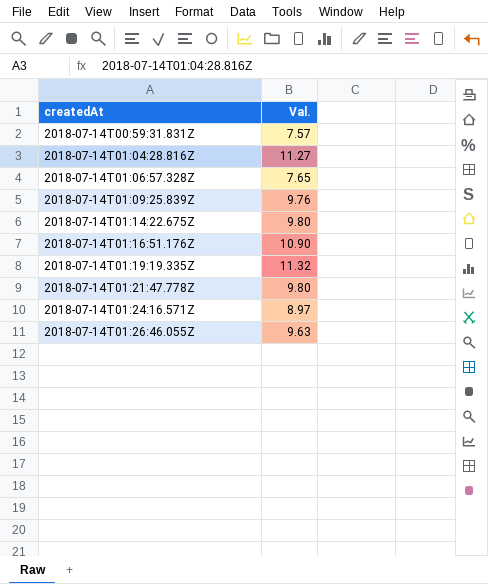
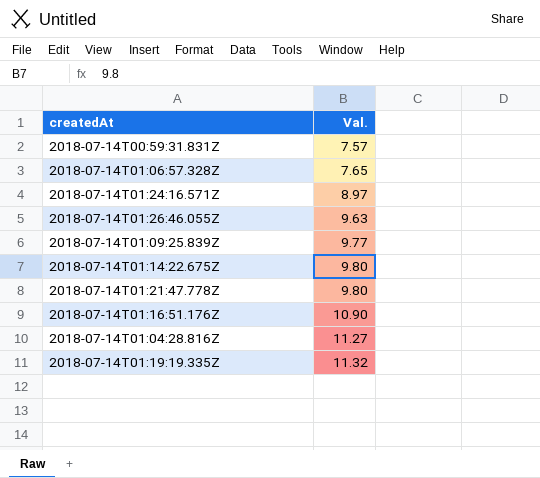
row order: createdAt ascending -> Val. ascending
2018-07-14T01:09:25.839Z | Val.: 9.76 -> 9.77

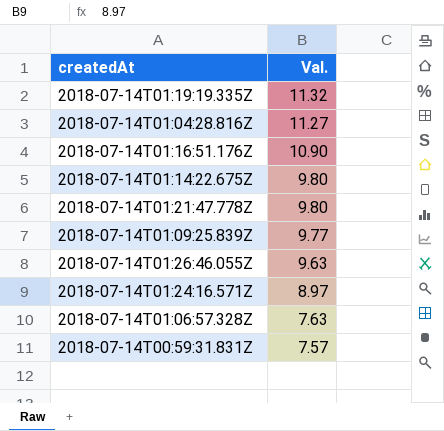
row order: Val. ascending -> Val. descending
2018-07-14T01:06:57.328Z | Val.: 7.65 -> 7.63

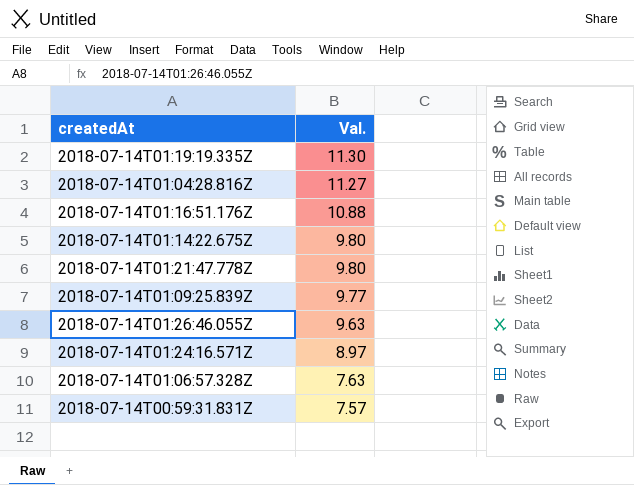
2018-07-14T01:19:19.335Z | Val.: 11.32 -> 11.30
2018-07-14T01:16:51.176Z | Val.: 10.90 -> 10.88

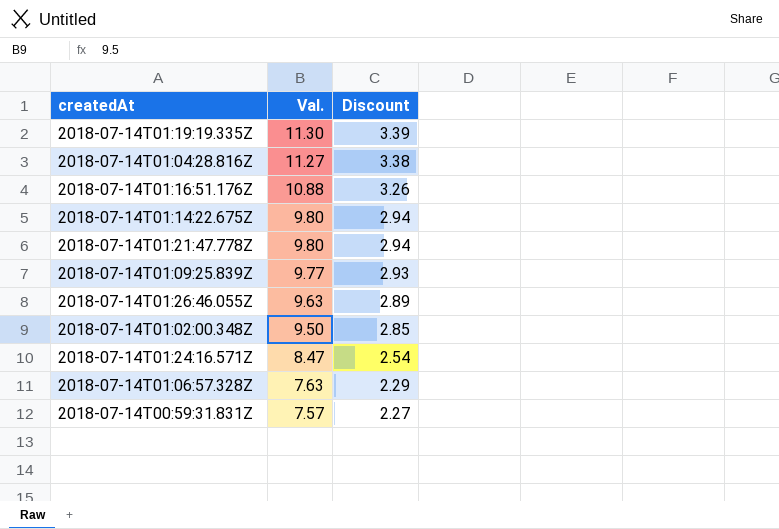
column Discount | formula: none -> [Val.] * 0.3
row 2018-07-14T01:02:00.348Z: none -> 9.50 | 2.85
2018-07-14T01:24:16.571Z | Val.: 8.97 -> 8.47

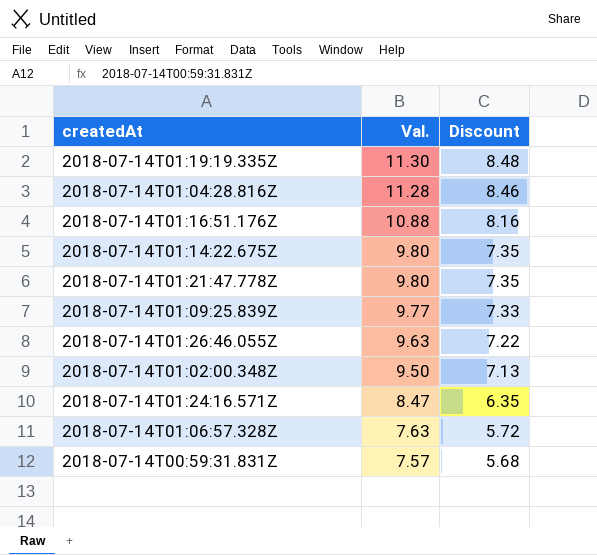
column Discount | formula: [Val.] * 0.3 -> [Val.] * 0.75
2018-07-14T01:04:28.816Z | Val.: 11.27 -> 11.28

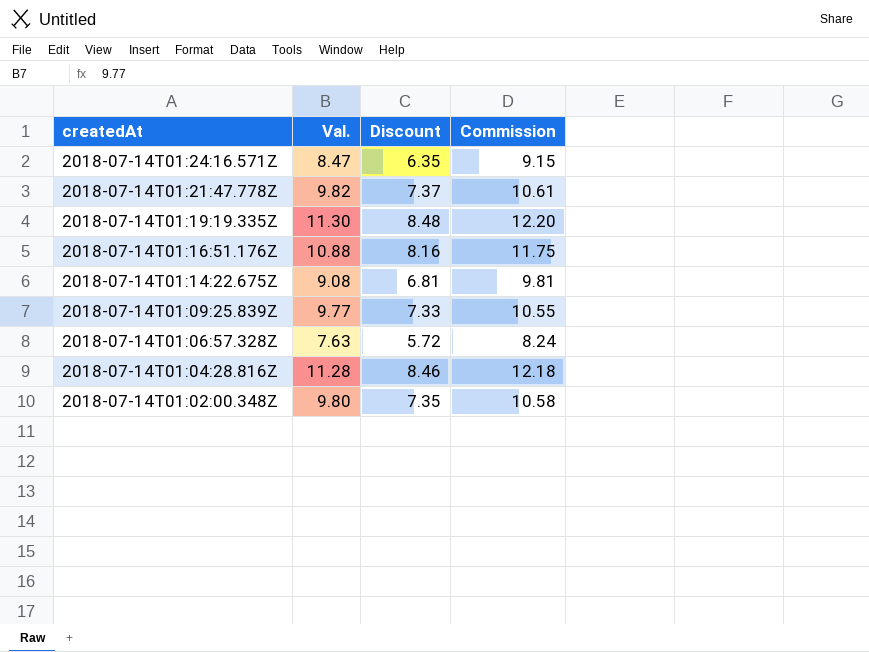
row order: Val. descending -> createdAt descending
column Commission | formula: none -> [Val.] * 1.08
row 2018-07-14T01:26:46.055Z: 9.63 | 7.22 -> none
row 2018-07-14T00:59:31.831Z: 7.57 | 5.68 -> none
2018-07-14T01:21:47.778Z | Val.: 9.80 -> 9.82
2018-07-14T01:21:47.778Z | Discount: 7.35 -> 7.37
2018-07-14T01:14:22.675Z | Val.: 9.80 -> 9.08
2018-07-14T01:14:22.675Z | Discount: 7.35 -> 6.81
2018-07-14T01:02:00.348Z | Val.: 9.50 -> 9.80
2018-07-14T01:02:00.348Z | Discount: 7.13 -> 7.35

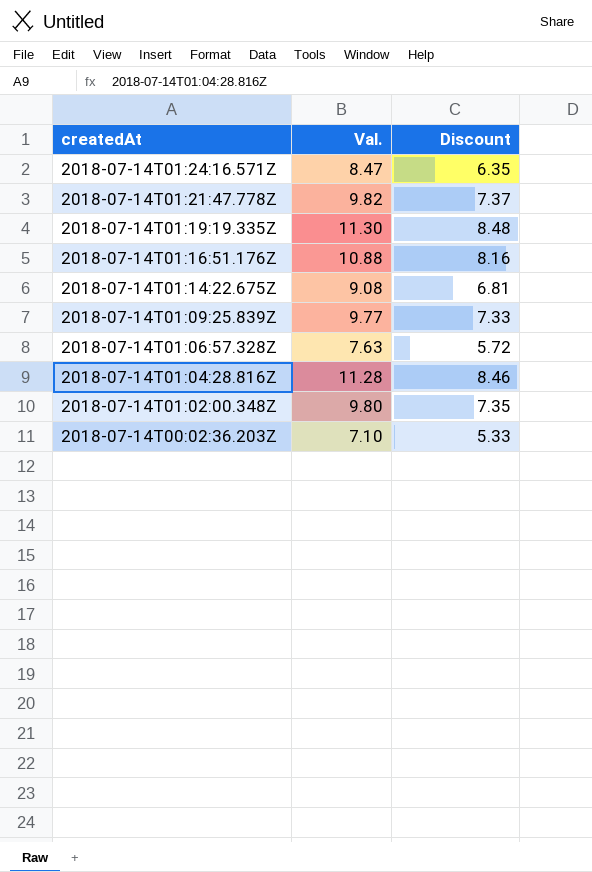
column Commission | formula: [Val.] * 1.08 -> none
row 2018-07-14T00:02:36.203Z: none -> 7.10 | 5.33

